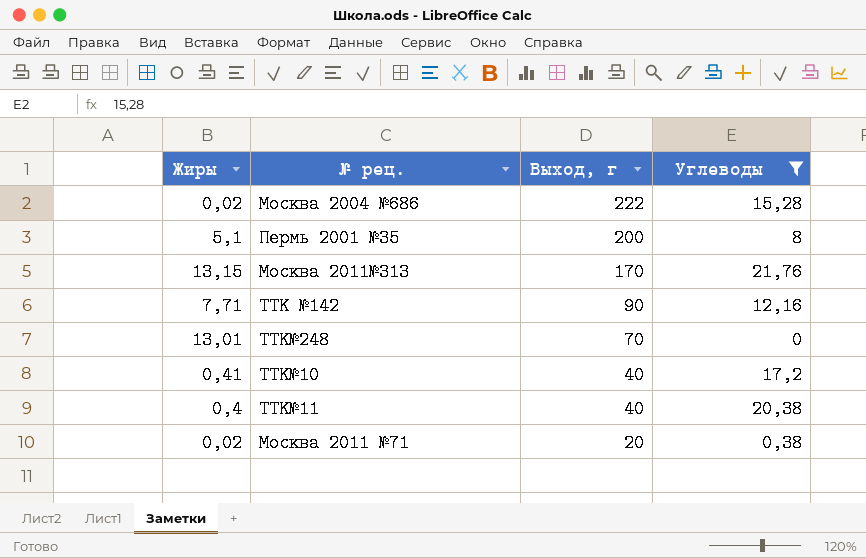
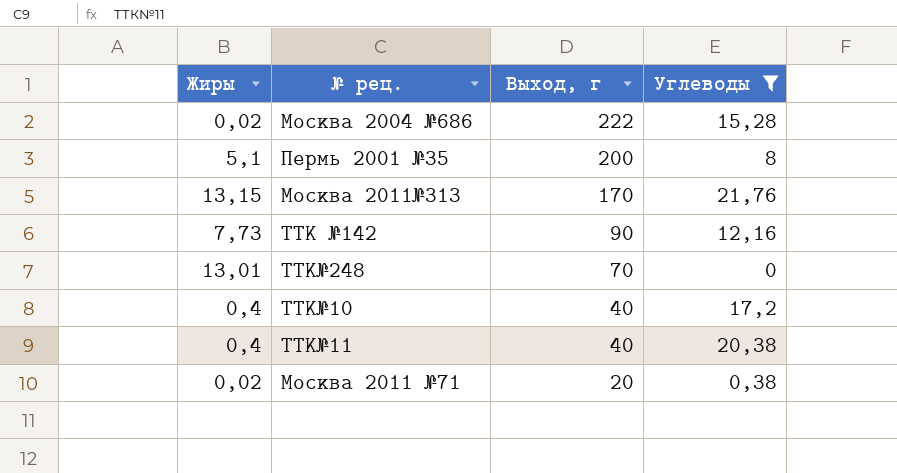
ТТК №142 | Жиры: 7,71 -> 7,73
ТТК№10 | Жиры: 0,41 -> 0,4

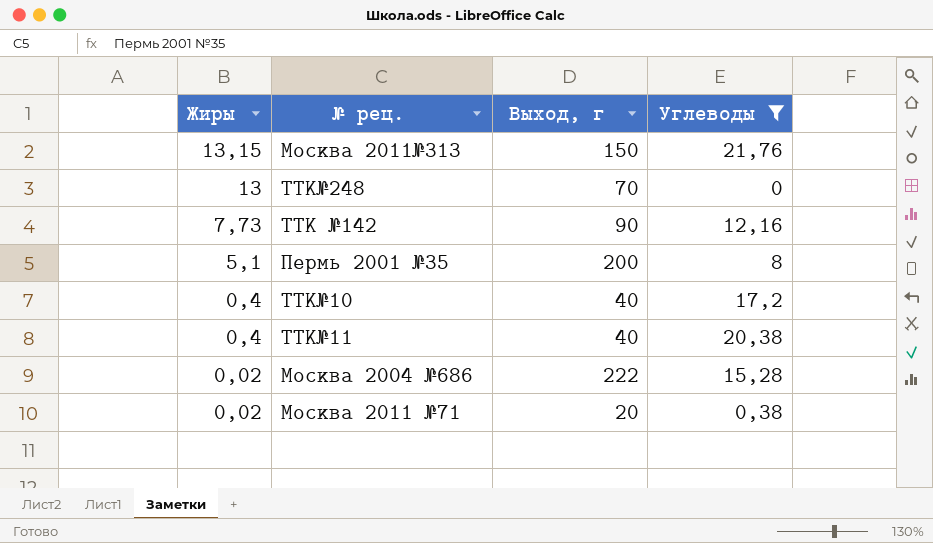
row order: Выход, г descending -> Жиры descending
Москва 2011№313 | Выход, г: 170 -> 150
ТТК№248 | Жиры: 13,01 -> 13

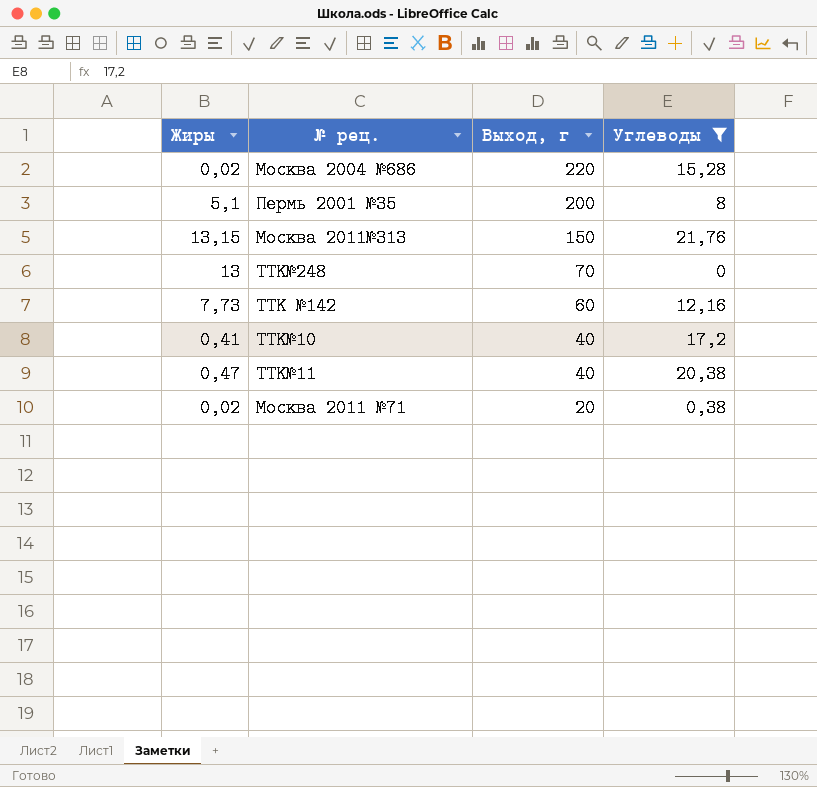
row order: Жиры descending -> Выход, г descending
Москва 2004 №686 | Выход, г: 222 -> 220
ТТК №142 | Выход, г: 90 -> 60
ТТК№10 | Жиры: 0,4 -> 0,41
ТТК№11 | Жиры: 0,4 -> 0,47

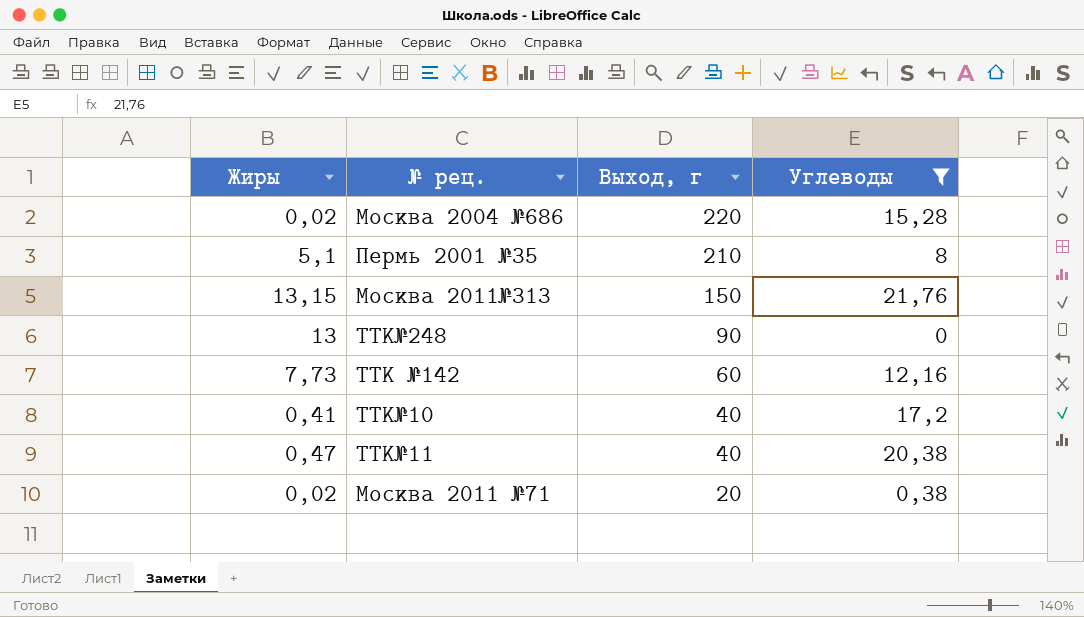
Пермь 2001 №35 | Выход, г: 200 -> 210
ТТК№248 | Выход, г: 70 -> 90

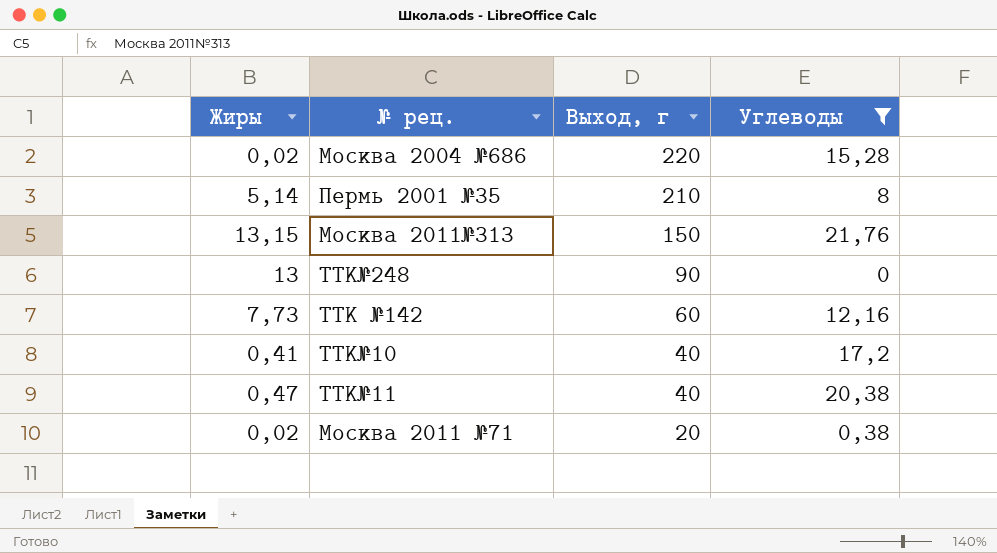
Пермь 2001 №35 | Жиры: 5,1 -> 5,14

